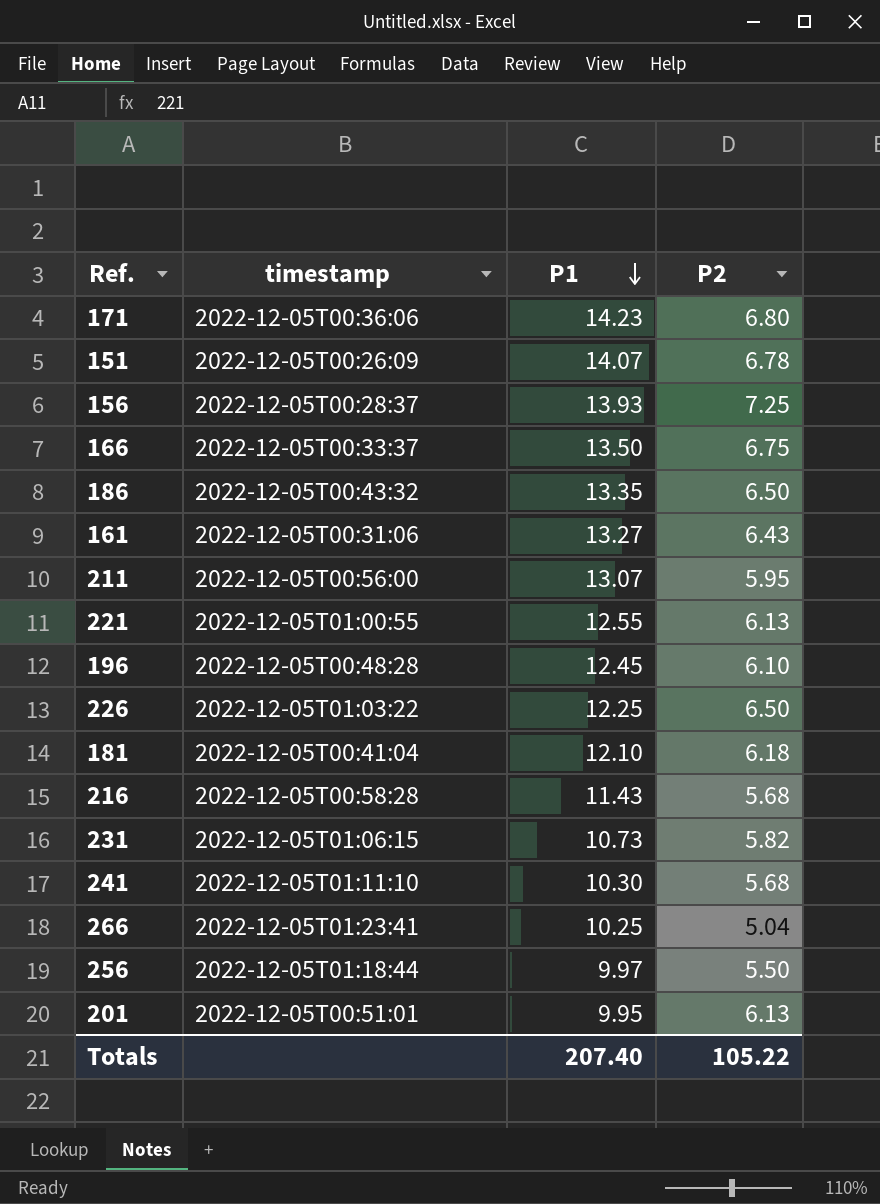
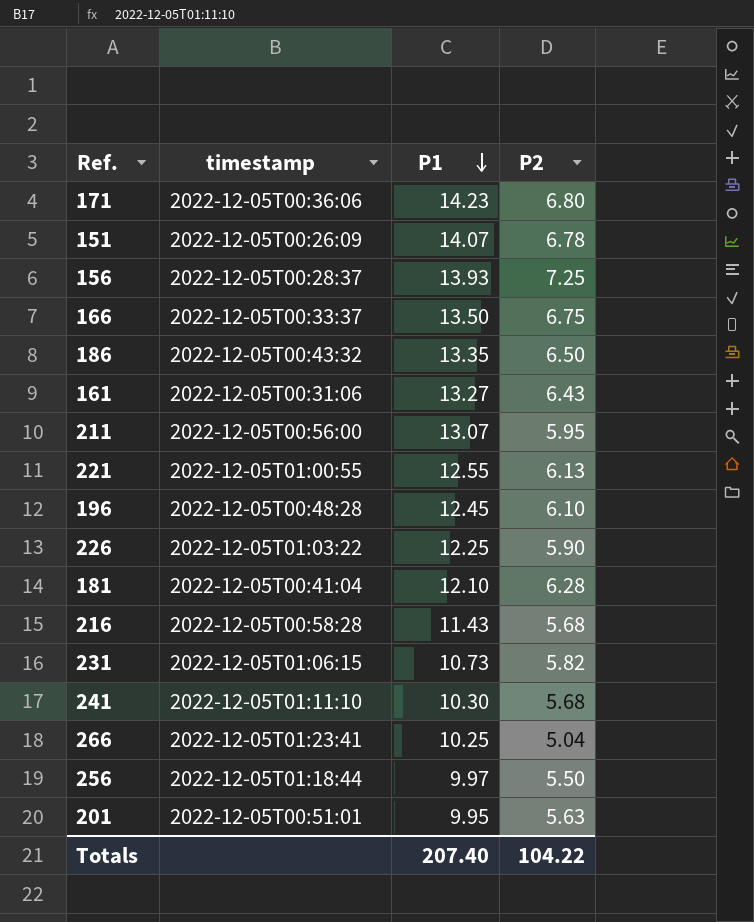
226 | P2: 6.50 -> 5.90
181 | P2: 6.18 -> 6.28
201 | P2: 6.13 -> 5.63
Totals | P2: 105.22 -> 104.22

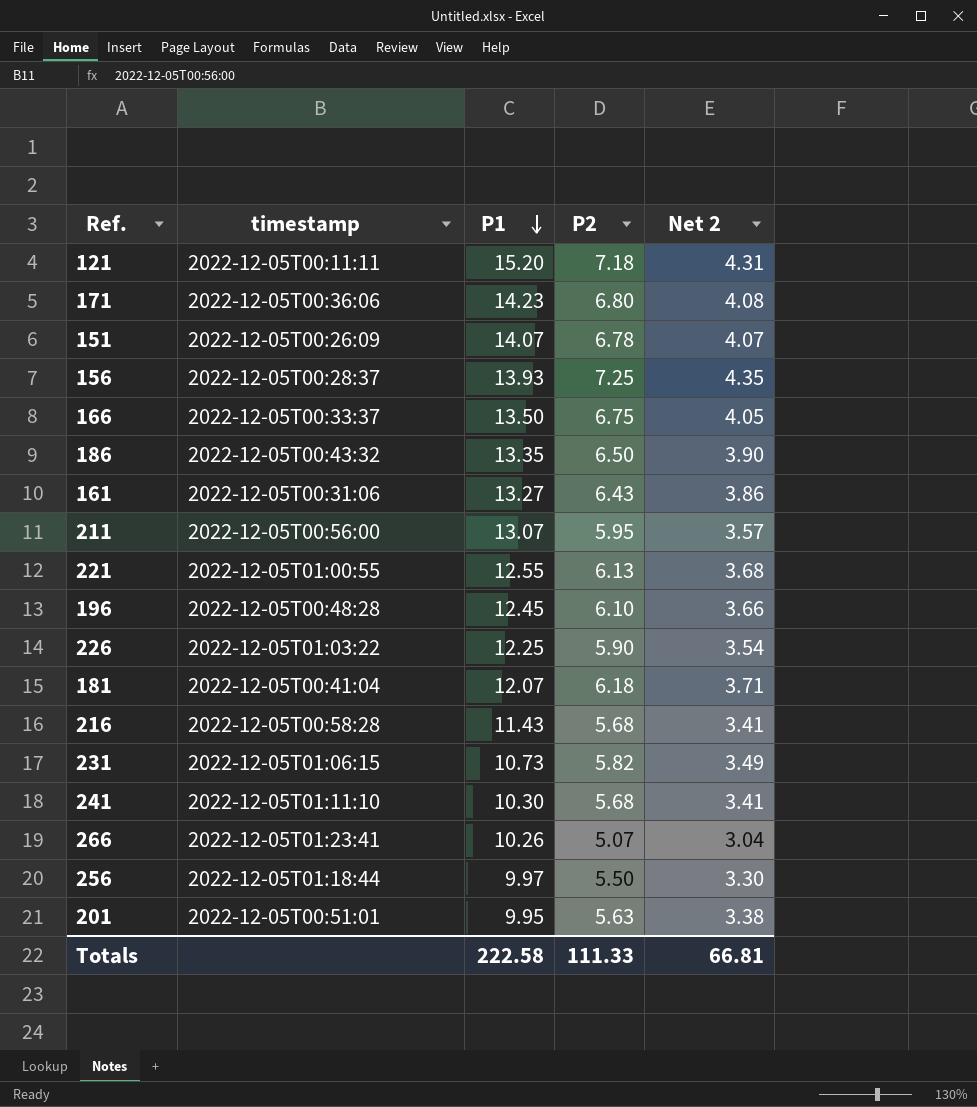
column Net 2 | formula: none -> [P2] * 0.6
row 121: none -> 2022-12-05T00:11:11 | 15.20 | 7.18 | 4.31
181 | P1: 12.10 -> 12.07
181 | P2: 6.28 -> 6.18
266 | P1: 10.25 -> 10.26
266 | P2: 5.04 -> 5.07
Totals | P1: 207.40 -> 222.58
Totals | P2: 104.22 -> 111.33

